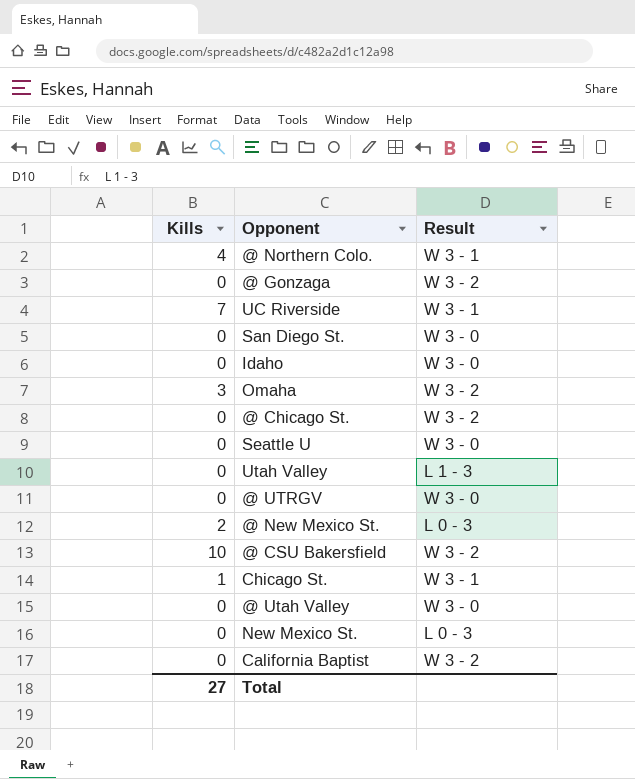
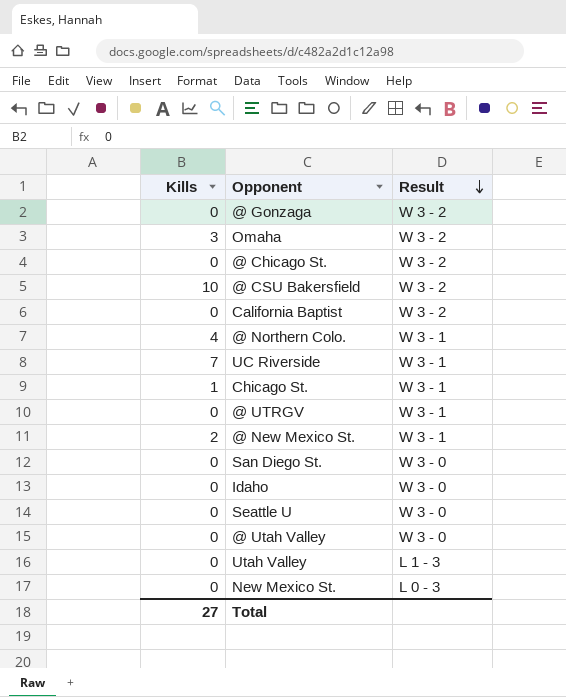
row order: none -> Result descending
@ UTRGV | Result: W 3 - 0 -> W 3 - 1
@ New Mexico St. | Result: L 0 - 3 -> W 3 - 1

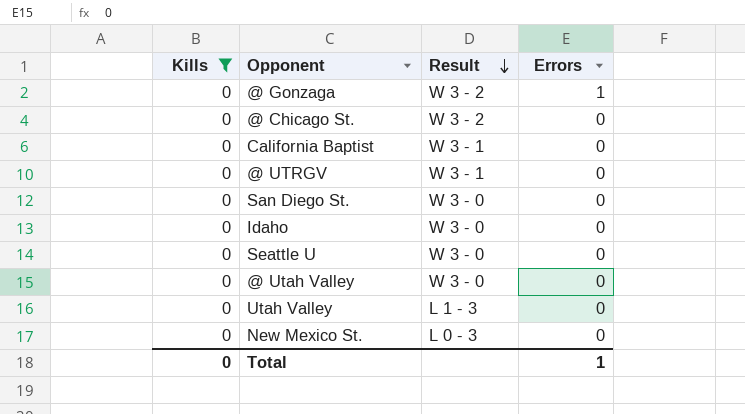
filter: none -> Kills = 0
column Errors | position: none -> 4
California Baptist | Result: W 3 - 2 -> W 3 - 1
Total | Kills: 27 -> 0

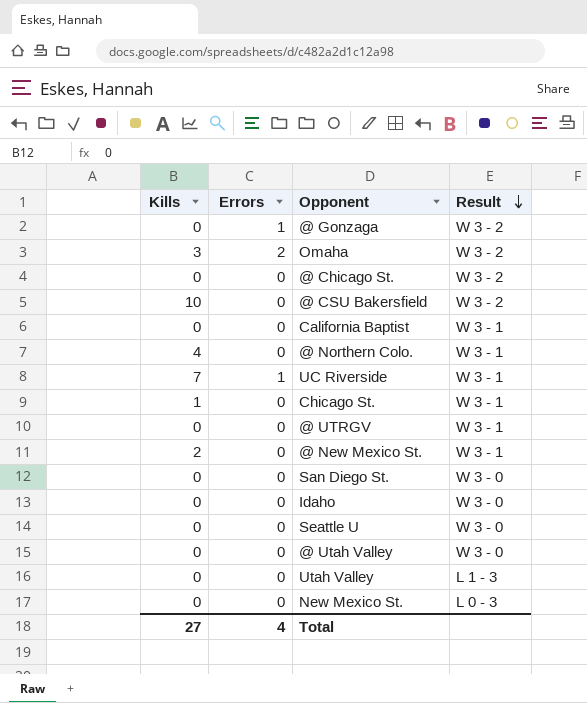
filter: Kills = 0 -> none
column Errors | position: 4 -> 2
Total | Kills: 0 -> 27
Total | Errors: 1 -> 4

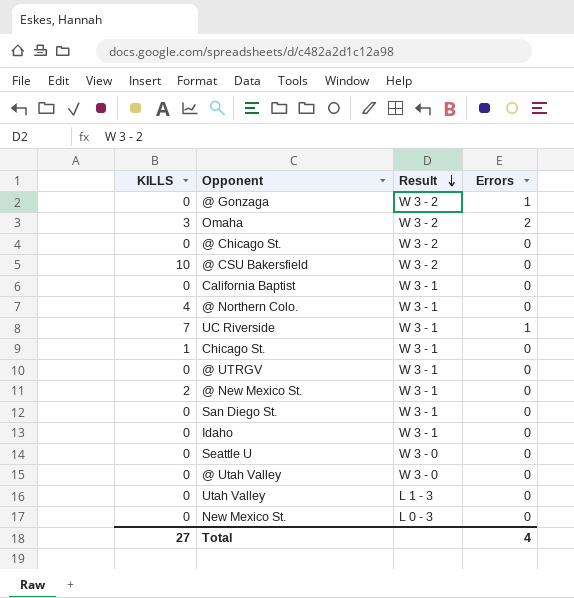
column name: Kills -> KILLS
column Errors | position: 2 -> 4
San Diego St. | Result: W 3 - 0 -> W 3 - 1
Idaho | Result: W 3 - 0 -> W 3 - 1

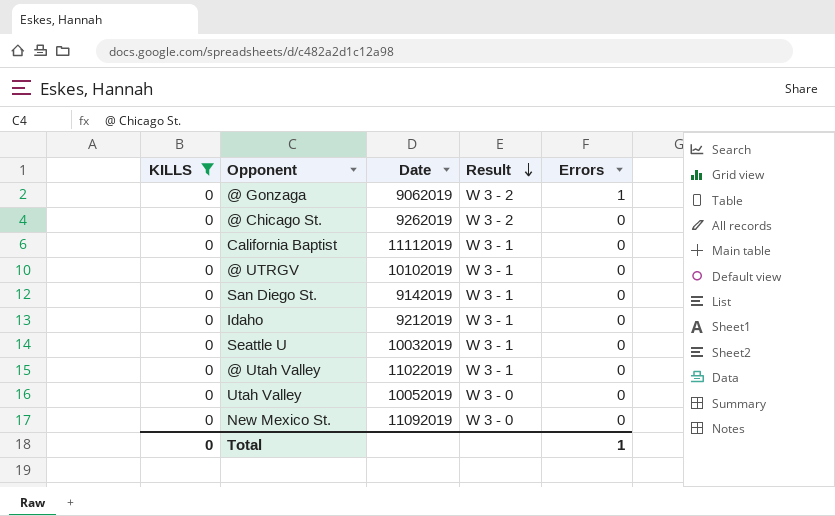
filter: none -> KILLS = 0
column Date | position: none -> 3
Seattle U | Result: W 3 - 0 -> W 3 - 1
@ Utah Valley | Result: W 3 - 0 -> W 3 - 1
Utah Valley | Result: L 1 - 3 -> W 3 - 0
New Mexico St. | Result: L 0 - 3 -> W 3 - 0
Total | KILLS: 27 -> 0
Total | Errors: 4 -> 1

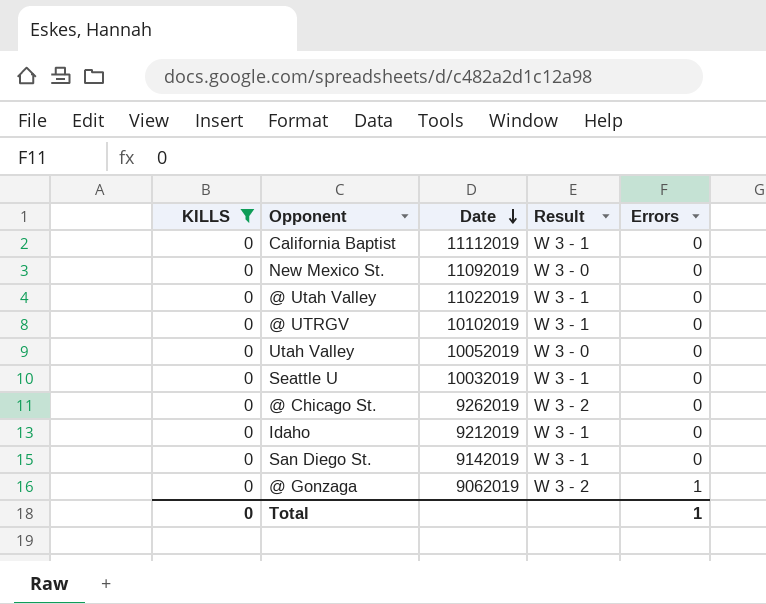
row order: Result descending -> Date descending

